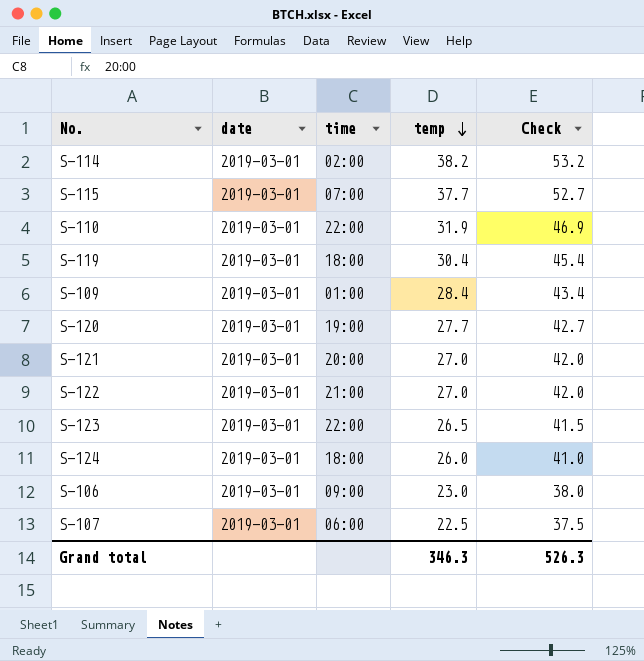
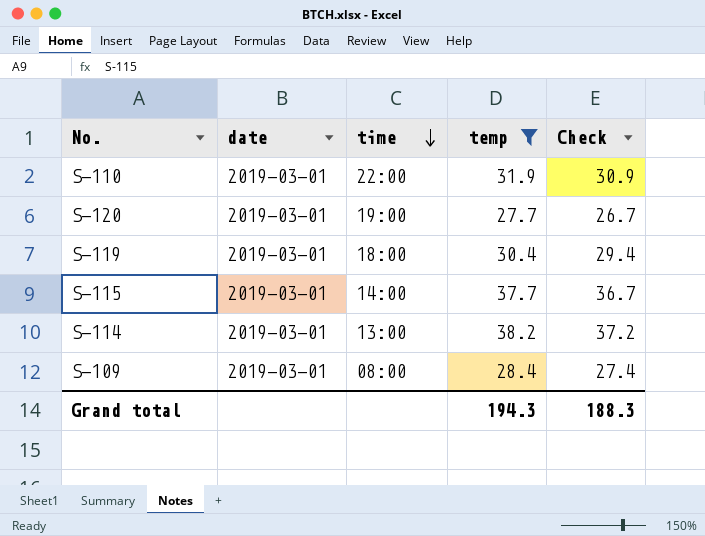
filter: none -> temp >= 27.7
row order: temp descending -> time descending
column Check | formula: [temp] + 15 -> [temp] - 1
S-115 | time: 07:00 -> 14:00
S-114 | time: 02:00 -> 13:00
S-109 | time: 01:00 -> 08:00
Grand total | temp: 346.3 -> 194.3
Grand total | Check: 526.3 -> 188.3

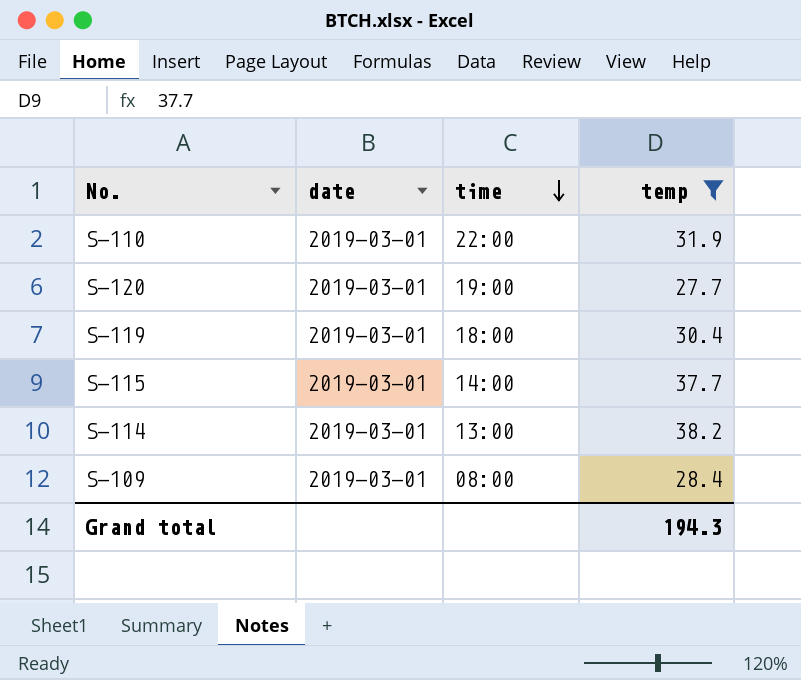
column Check | formula: [temp] - 1 -> none

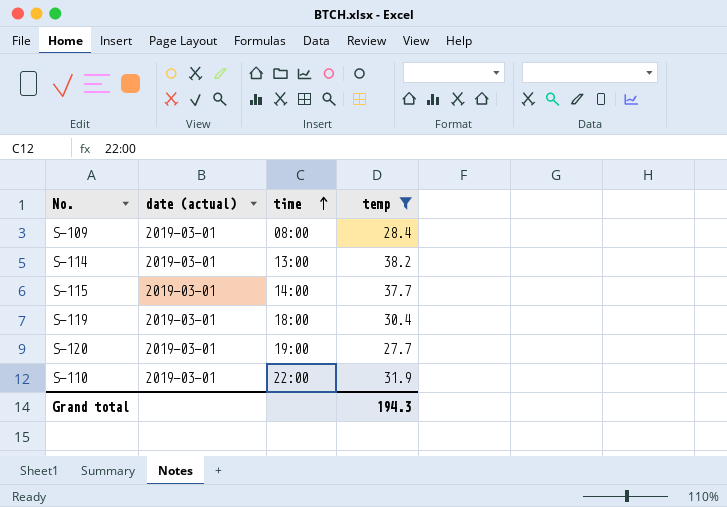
row order: time descending -> time ascending
column name: date -> date (actual)

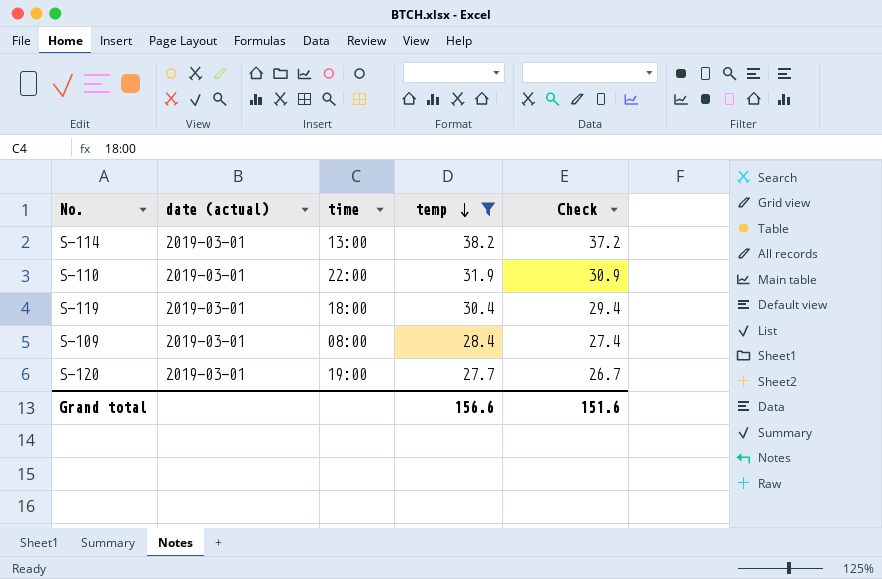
row order: time ascending -> temp descending
column Check | formula: none -> [temp] - 1
row S-115: 2019-03-01 | 14:00 | 37.7 -> none
Grand total | temp: 194.3 -> 156.6

